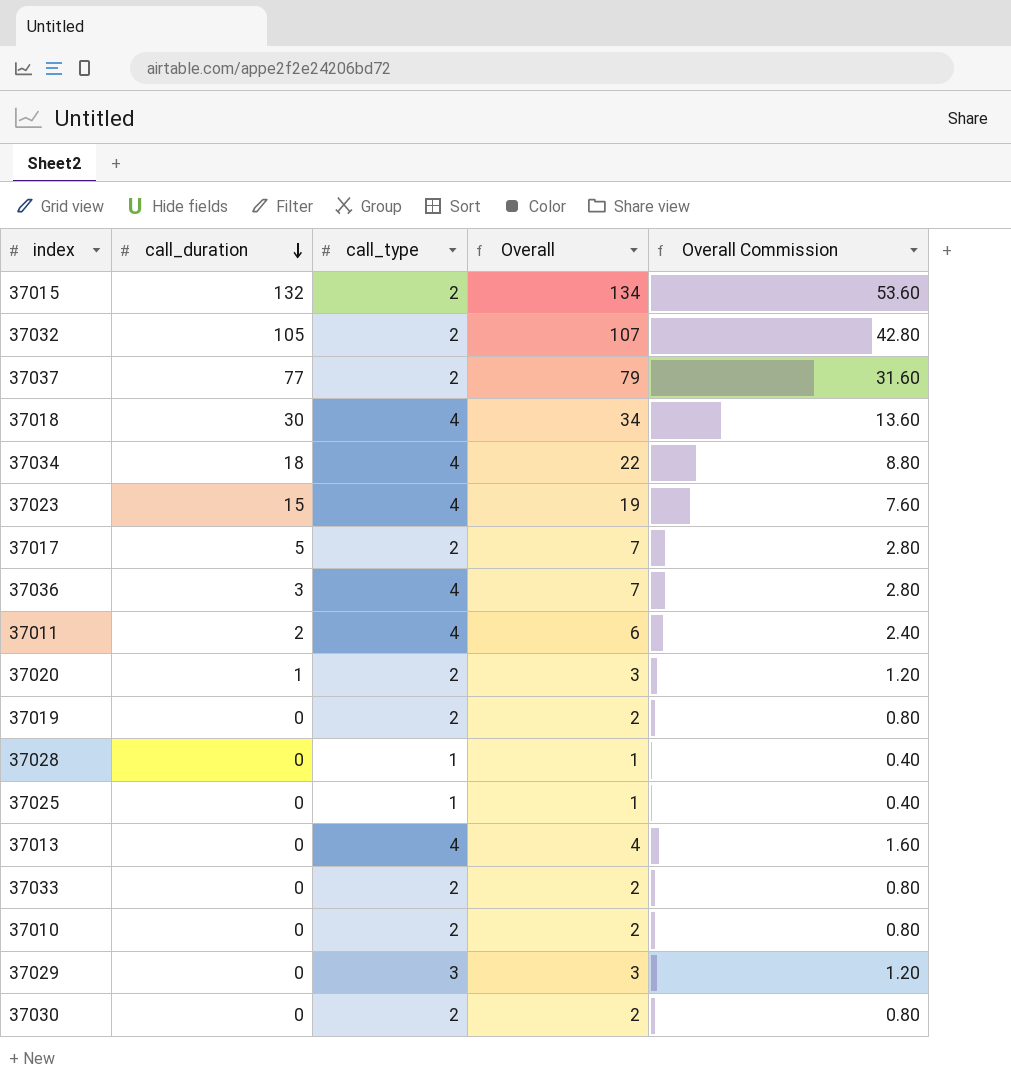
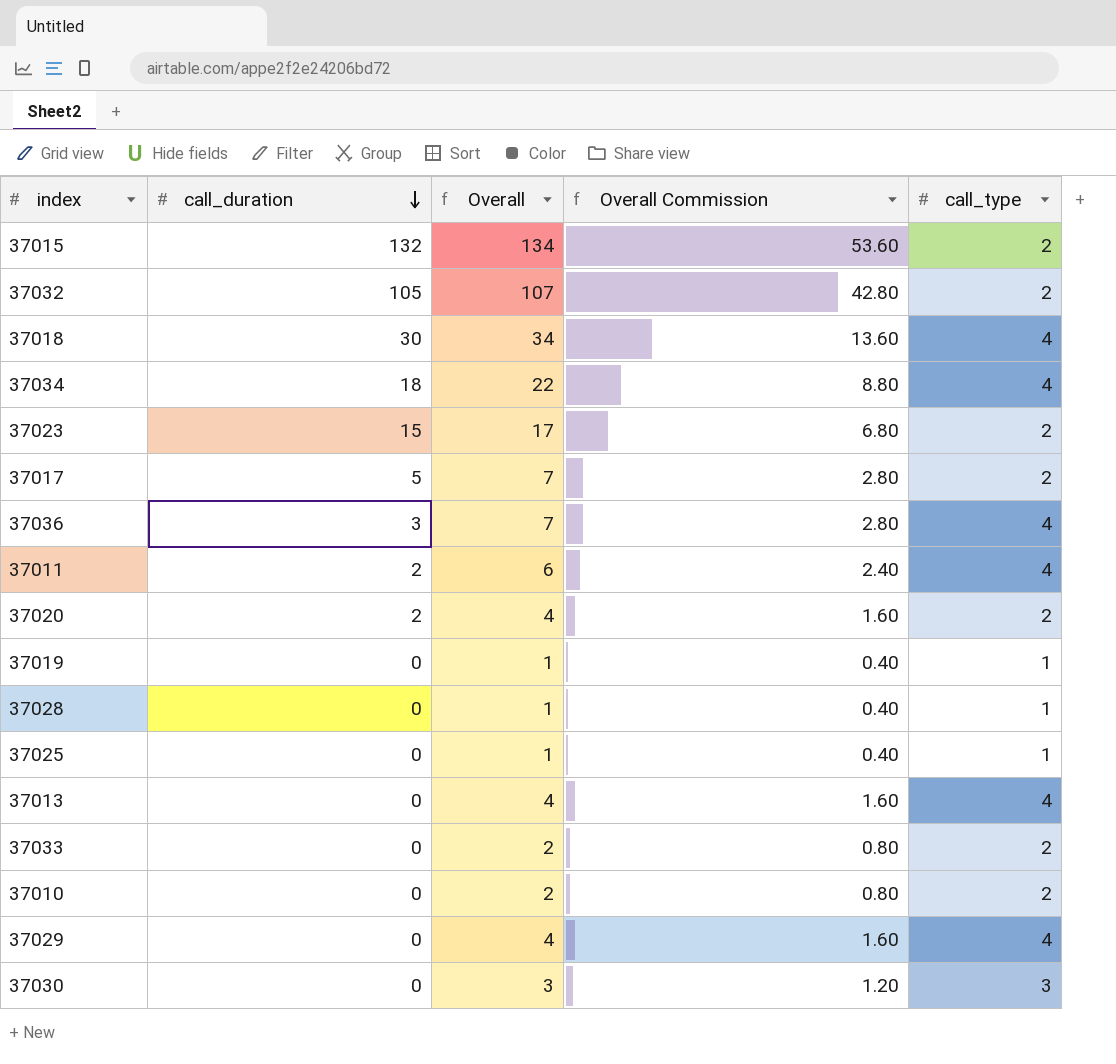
column call_type | position: 3 -> 5
row 37037: 77 | 2 | 79 | 31.60 -> none
37023 | Overall: 19 -> 17
37023 | Overall Commission: 7.60 -> 6.80
37023 | call_type: 4 -> 2
37020 | call_duration: 1 -> 2
37020 | Overall: 3 -> 4
37020 | Overall Commission: 1.20 -> 1.60
37019 | Overall: 2 -> 1
37019 | Overall Commission: 0.80 -> 0.40
37019 | call_type: 2 -> 1
37029 | Overall: 3 -> 4
37029 | Overall Commission: 1.20 -> 1.60
37029 | call_type: 3 -> 4
37030 | Overall: 2 -> 3
37030 | Overall Commission: 0.80 -> 1.20
37030 | call_type: 2 -> 3

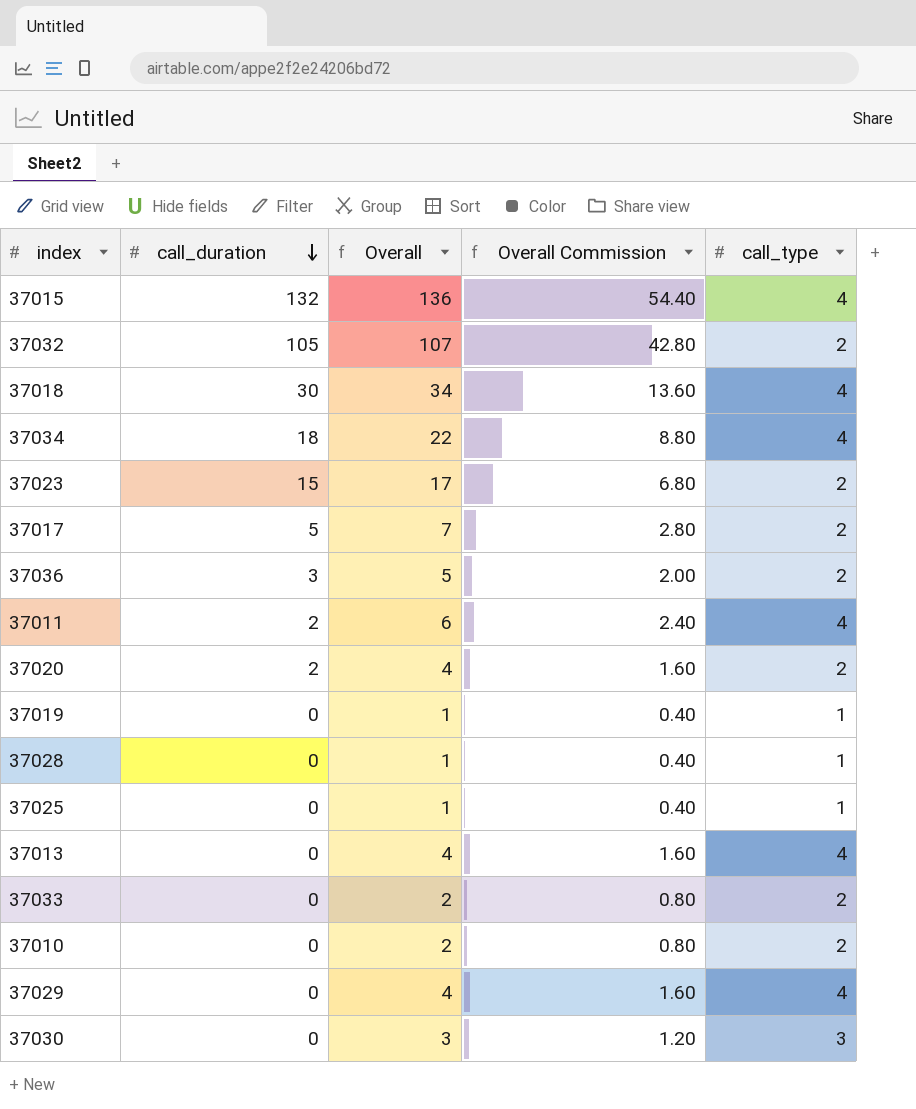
37015 | Overall: 134 -> 136
37015 | Overall Commission: 53.60 -> 54.40
37015 | call_type: 2 -> 4
37036 | Overall: 7 -> 5
37036 | Overall Commission: 2.80 -> 2.00
37036 | call_type: 4 -> 2

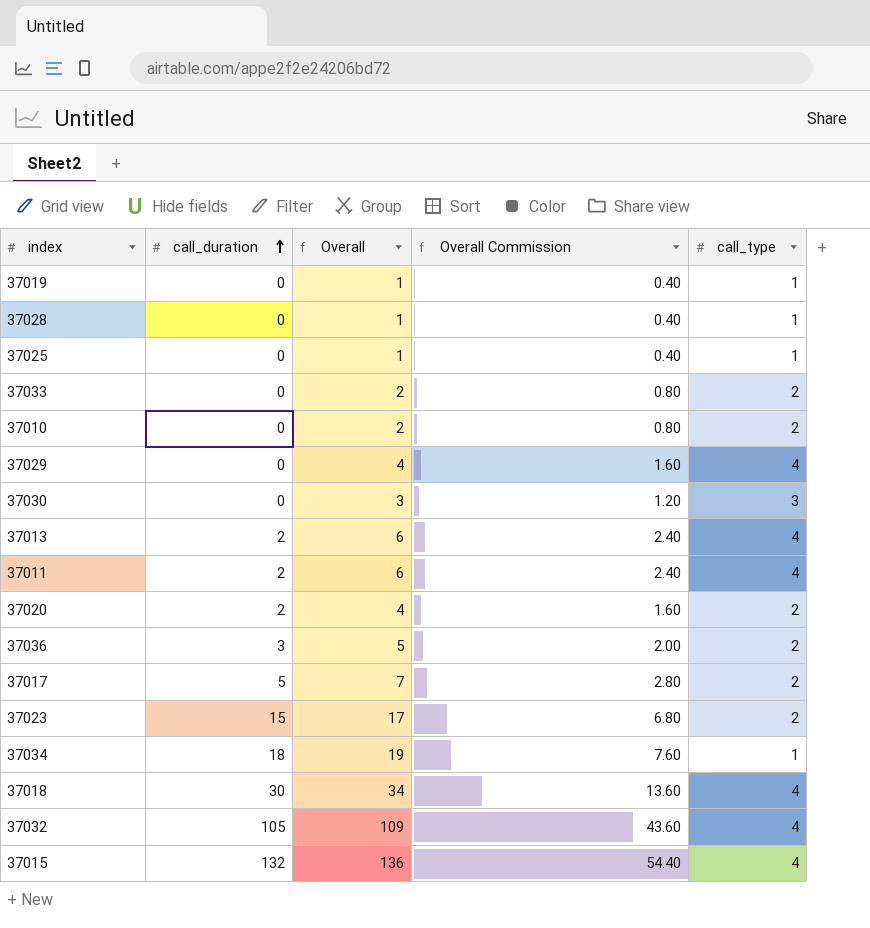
row order: call_duration descending -> call_duration ascending
37013 | call_duration: 0 -> 2
37013 | Overall: 4 -> 6
37013 | Overall Commission: 1.60 -> 2.40
37034 | Overall: 22 -> 19
37034 | Overall Commission: 8.80 -> 7.60
37034 | call_type: 4 -> 1
37032 | Overall: 107 -> 109
37032 | Overall Commission: 42.80 -> 43.60
37032 | call_type: 2 -> 4

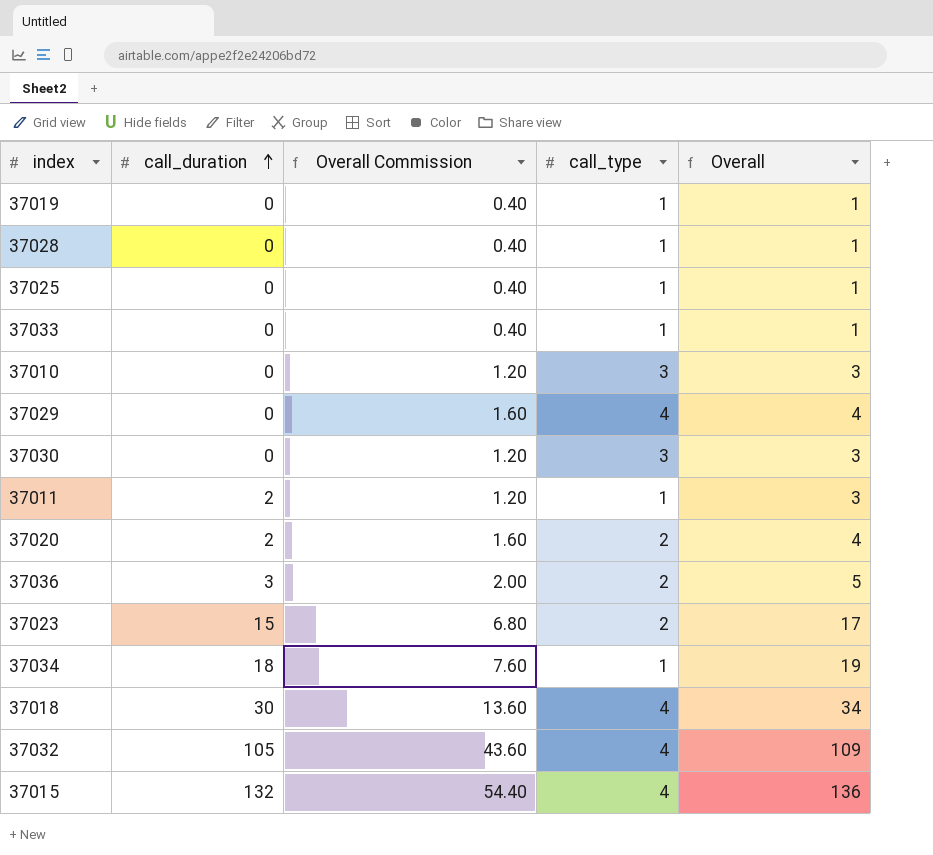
column Overall | position: 3 -> 5
row 37013: 2 | 6 | 2.40 | 4 -> none
row 37017: 5 | 7 | 2.80 | 2 -> none
37033 | Overall Commission: 0.80 -> 0.40
37033 | call_type: 2 -> 1
37033 | Overall: 2 -> 1
37010 | Overall Commission: 0.80 -> 1.20
37010 | call_type: 2 -> 3
37010 | Overall: 2 -> 3
37011 | Overall Commission: 2.40 -> 1.20
37011 | call_type: 4 -> 1
37011 | Overall: 6 -> 3

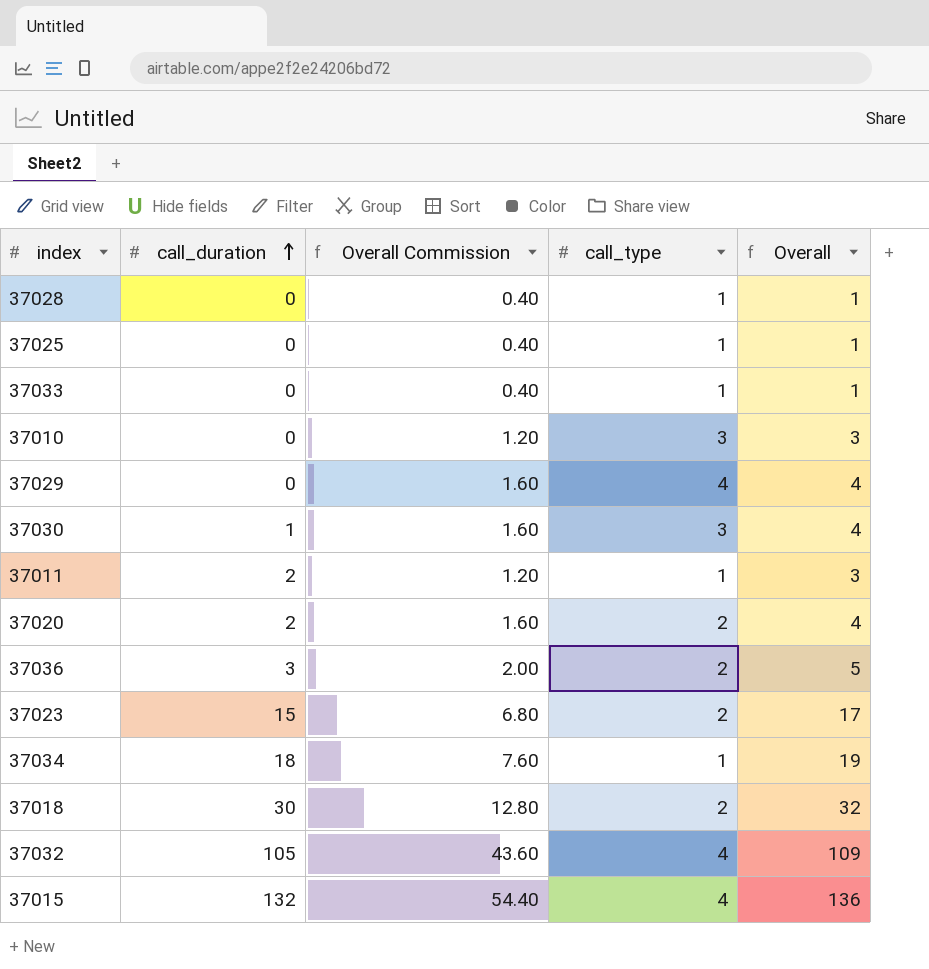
row 37019: 0 | 0.40 | 1 | 1 -> none
37030 | call_duration: 0 -> 1
37030 | Overall Commission: 1.20 -> 1.60
37030 | Overall: 3 -> 4
37018 | Overall Commission: 13.60 -> 12.80
37018 | call_type: 4 -> 2
37018 | Overall: 34 -> 32

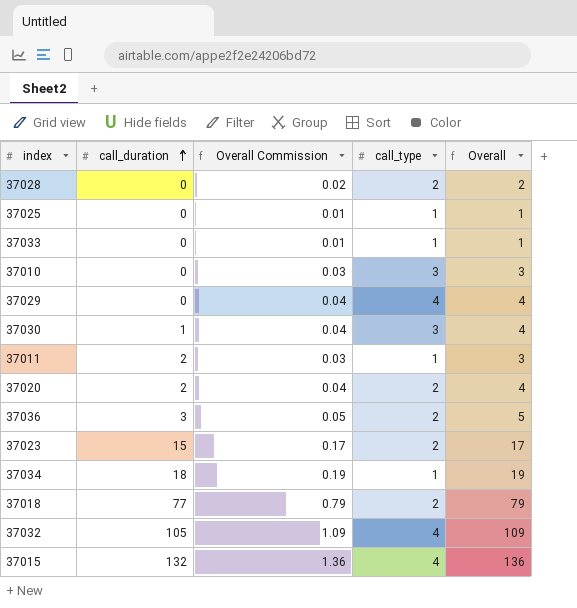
column Overall Commission | formula: [Overall] * 0.4 -> [Overall] * 0.01
37028 | call_type: 1 -> 2
37028 | Overall: 1 -> 2
37018 | call_duration: 30 -> 77
37018 | Overall: 32 -> 79

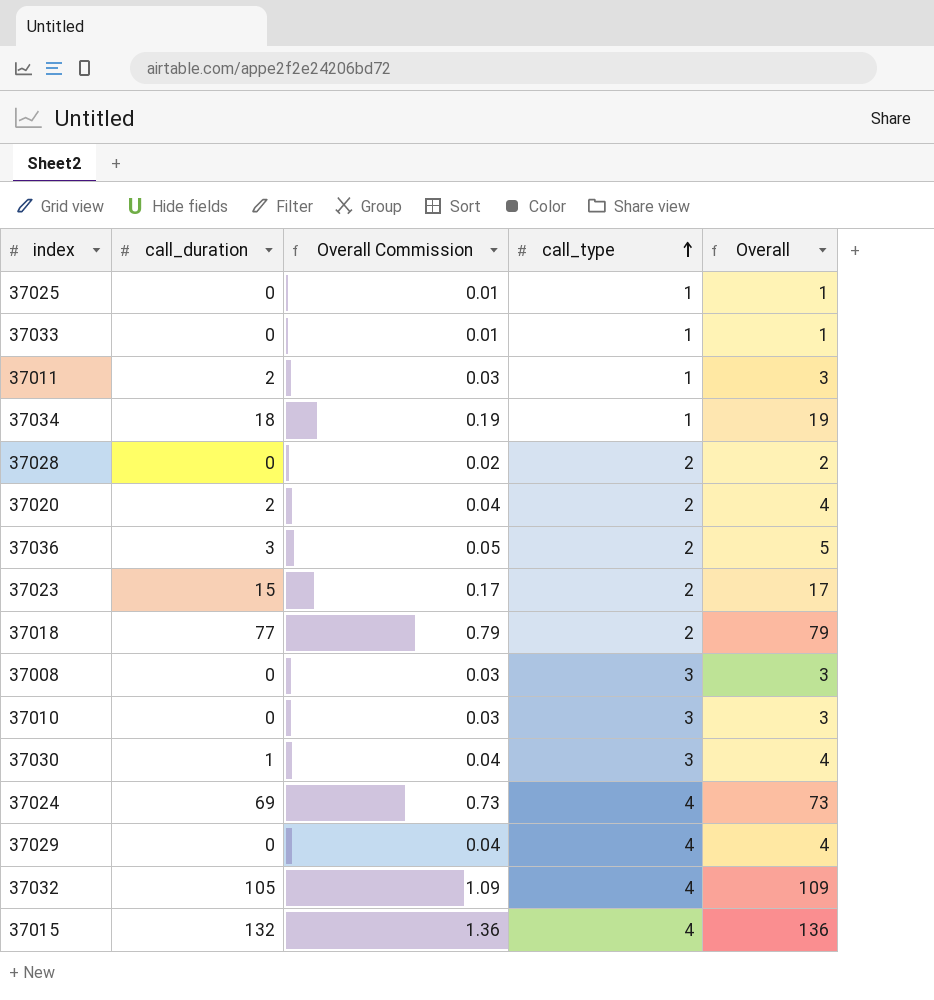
row order: call_duration ascending -> call_type ascending
row 37008: none -> 0 | 0.03 | 3 | 3
row 37024: none -> 69 | 0.73 | 4 | 73

